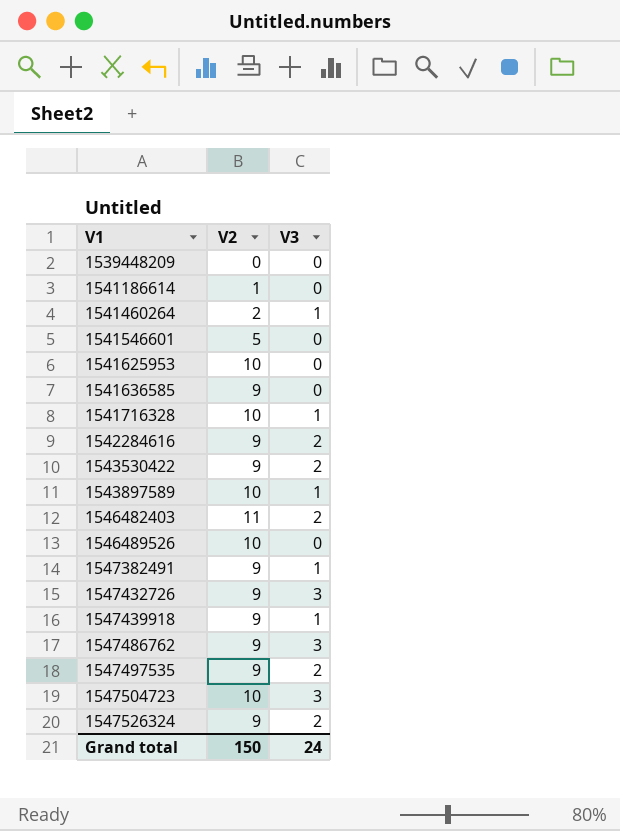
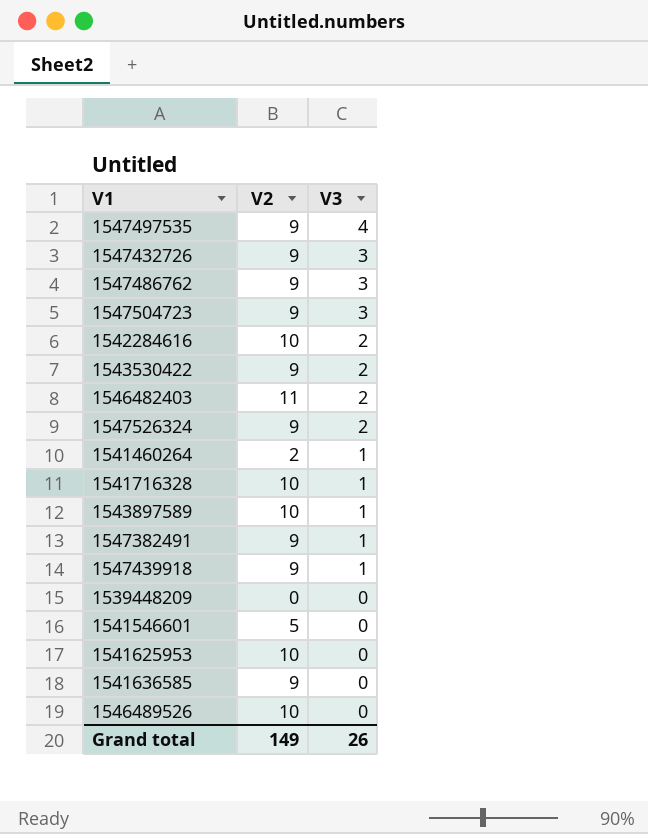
row order: V1 ascending -> V3 descending
row 1541186614: 1 | 0 -> none
1547497535 | V3: 2 -> 4
1547504723 | V2: 10 -> 9
1542284616 | V2: 9 -> 10
Grand total | V2: 150 -> 149
Grand total | V3: 24 -> 26

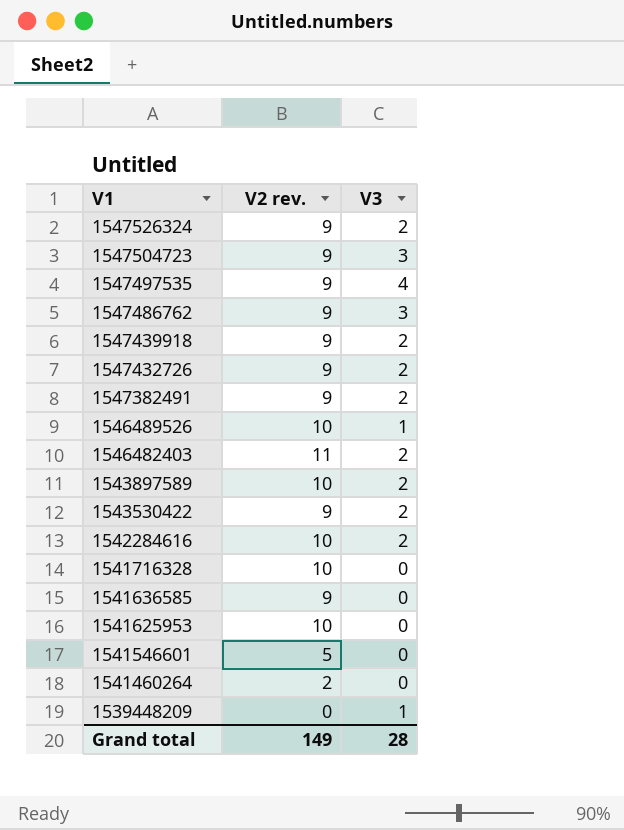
row order: V3 descending -> V1 descending
column name: V2 -> V2 rev.
1547439918 | V3: 1 -> 2
1547432726 | V3: 3 -> 2
1547382491 | V3: 1 -> 2
1546489526 | V3: 0 -> 1
1543897589 | V3: 1 -> 2
1541716328 | V3: 1 -> 0
1541460264 | V3: 1 -> 0
1539448209 | V3: 0 -> 1
Grand total | V3: 26 -> 28

